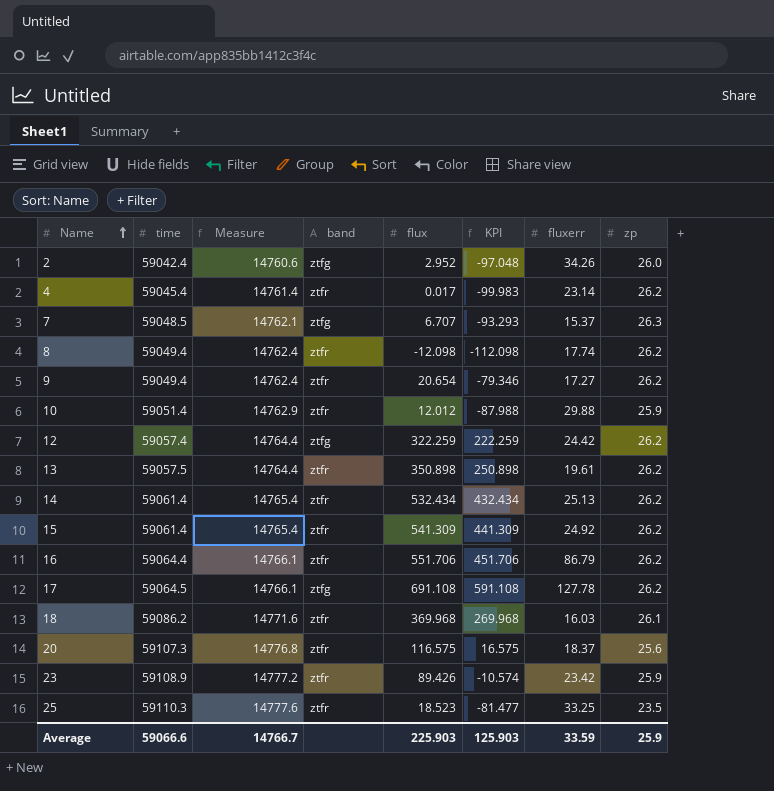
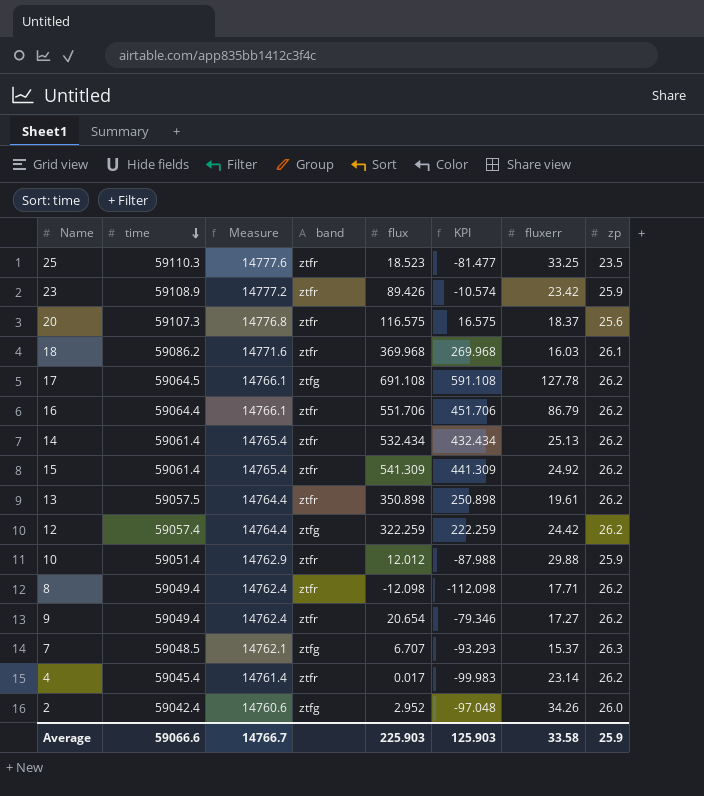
row order: Name ascending -> time descending
8 | fluxerr: 17.74 -> 17.71
Average | fluxerr: 33.59 -> 33.58

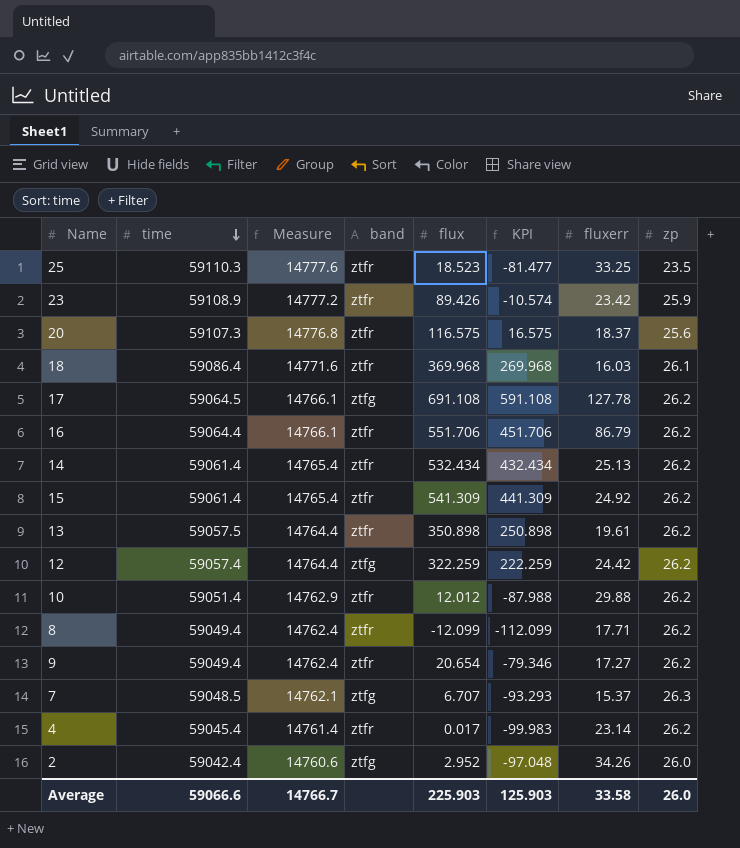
18 | time: 59086.2 -> 59086.4
10 | zp: 25.9 -> 26.2
8 | flux: -12.098 -> -12.099
8 | KPI: -112.098 -> -112.099
Average | zp: 25.9 -> 26.0

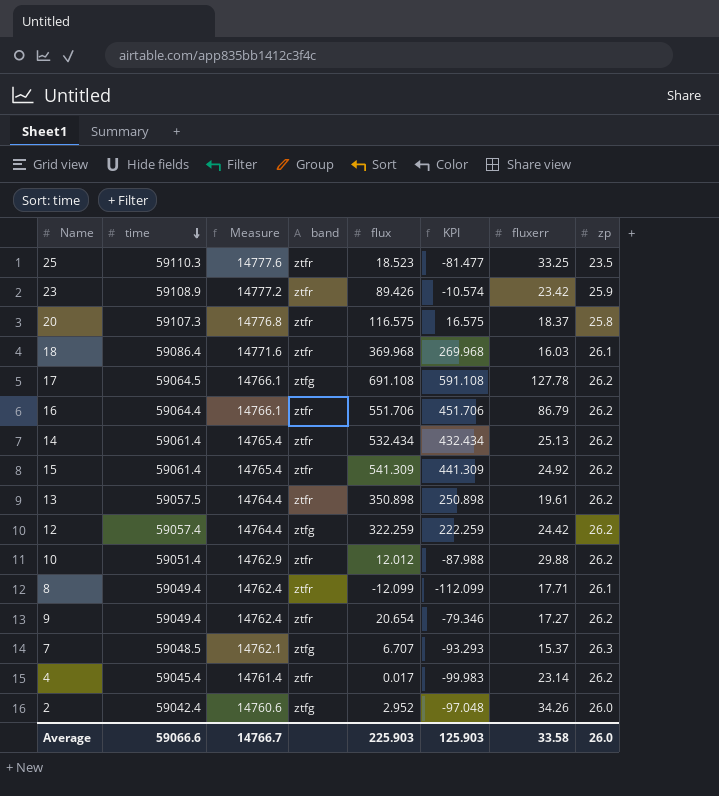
20 | zp: 25.6 -> 25.8
8 | zp: 26.2 -> 26.1

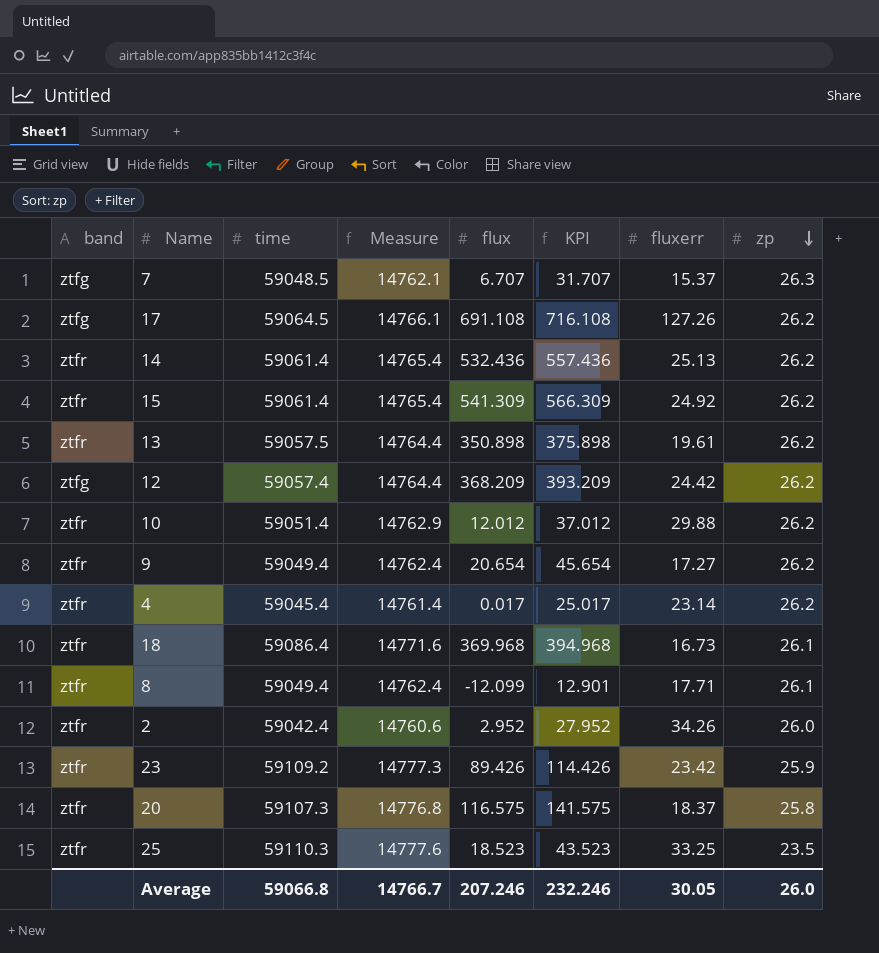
row order: time descending -> zp descending
column band | position: 4 -> 1
column KPI | formula: [flux] - 100 -> [flux] + 25
row 16: 59064.4 | 14766.1 | ztfr | 551.706 | 451.706 | 86.79 | 26.2 -> none
17 | fluxerr: 127.78 -> 127.26
14 | flux: 532.434 -> 532.436
12 | flux: 322.259 -> 368.209
18 | fluxerr: 16.03 -> 16.73
2 | band: ztfg -> ztfr
23 | time: 59108.9 -> 59109.2
23 | Measure: 14777.2 -> 14777.3
Average | time: 59066.6 -> 59066.8
Average | flux: 225.903 -> 207.246
Average | KPI: 125.903 -> 232.246
Average | fluxerr: 33.58 -> 30.05

